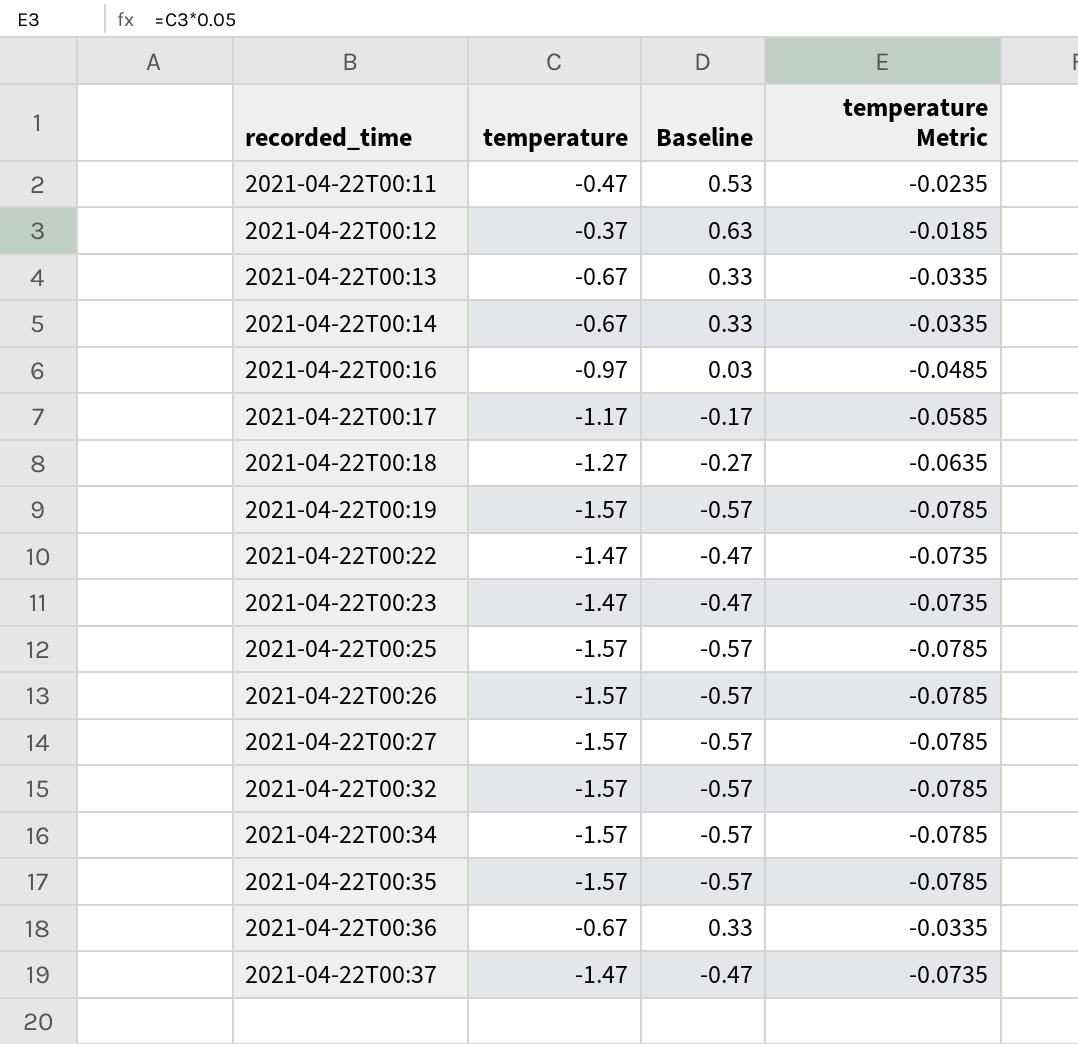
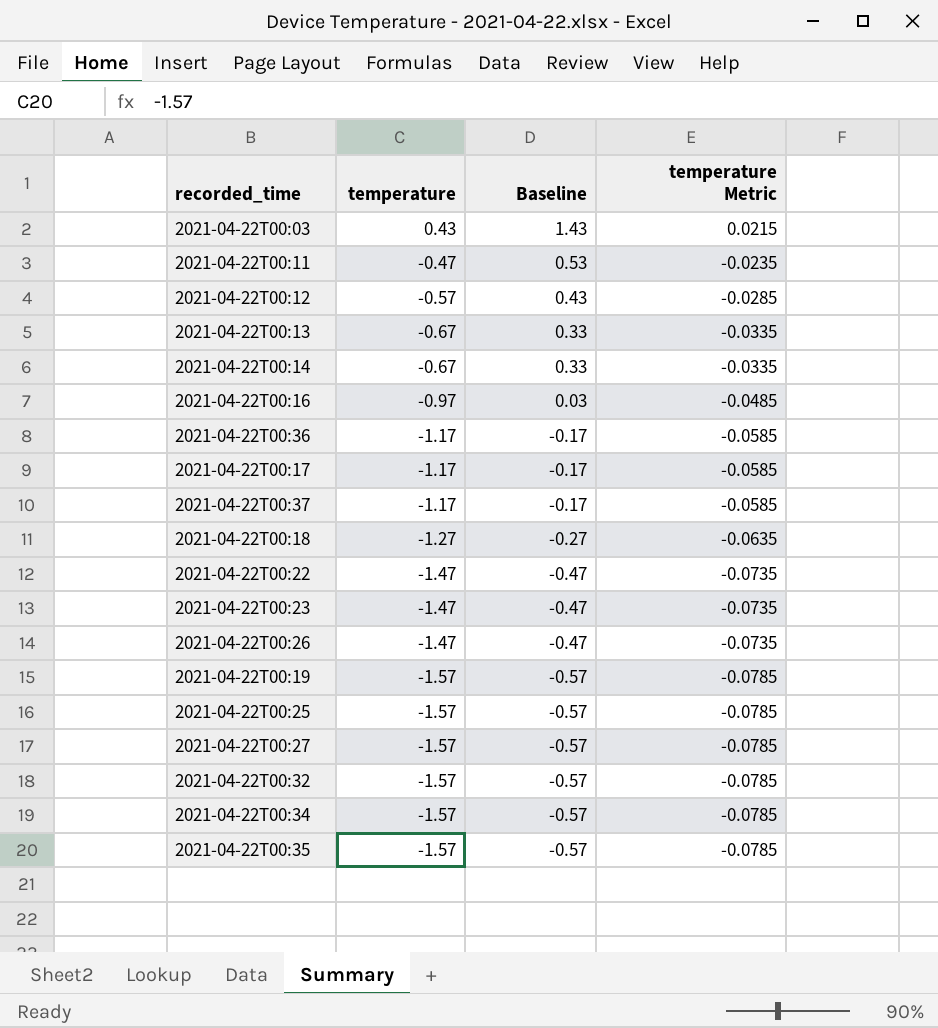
row order: recorded_time ascending -> temperature descending
row 2021-04-22T00:03: none -> 0.43 | 1.43 | 0.0215
2021-04-22T00:12 | temperature: -0.37 -> -0.57
2021-04-22T00:12 | Baseline: 0.63 -> 0.43
2021-04-22T00:12 | temperature Metric: -0.0185 -> -0.0285
2021-04-22T00:36 | temperature: -0.67 -> -1.17
2021-04-22T00:36 | Baseline: 0.33 -> -0.17
2021-04-22T00:36 | temperature Metric: -0.0335 -> -0.0585
2021-04-22T00:37 | temperature: -1.47 -> -1.17
2021-04-22T00:37 | Baseline: -0.47 -> -0.17
2021-04-22T00:37 | temperature Metric: -0.0735 -> -0.0585
2021-04-22T00:26 | temperature: -1.57 -> -1.47
2021-04-22T00:26 | Baseline: -0.57 -> -0.47
2021-04-22T00:26 | temperature Metric: -0.0785 -> -0.0735

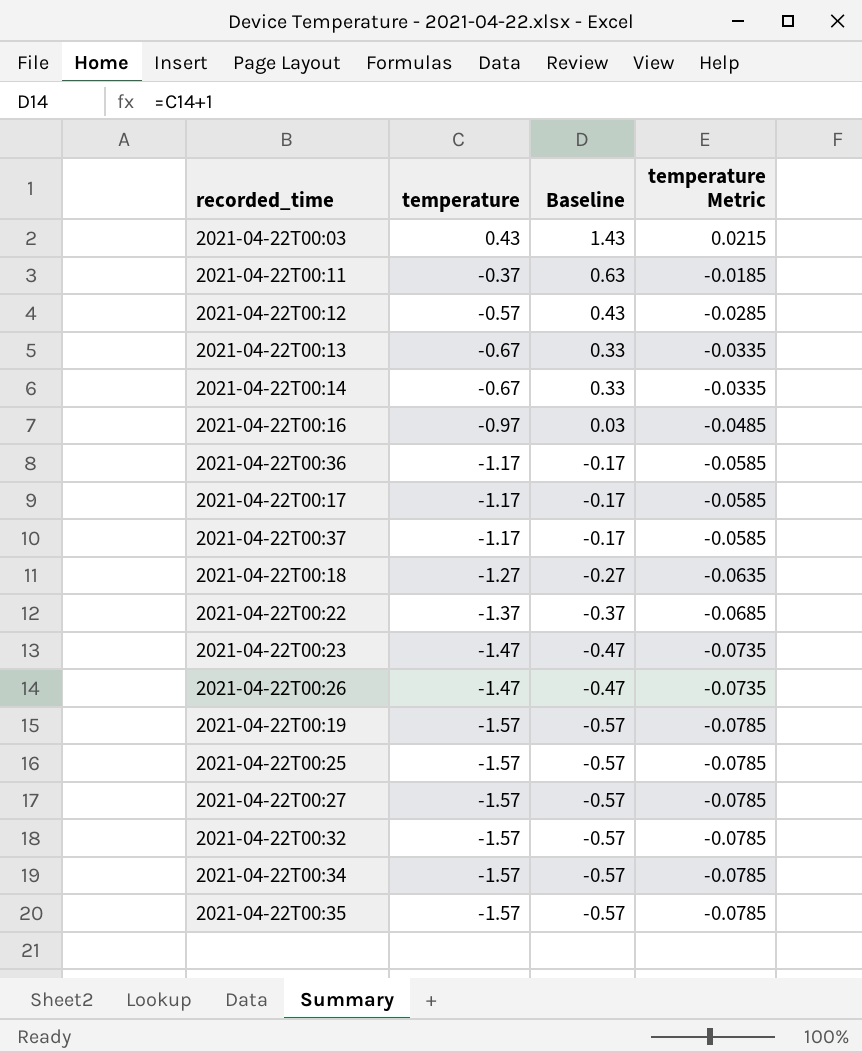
2021-04-22T00:11 | temperature: -0.47 -> -0.37
2021-04-22T00:11 | Baseline: 0.53 -> 0.63
2021-04-22T00:11 | temperature Metric: -0.0235 -> -0.0185
2021-04-22T00:22 | temperature: -1.47 -> -1.37
2021-04-22T00:22 | Baseline: -0.47 -> -0.37
2021-04-22T00:22 | temperature Metric: -0.0735 -> -0.0685

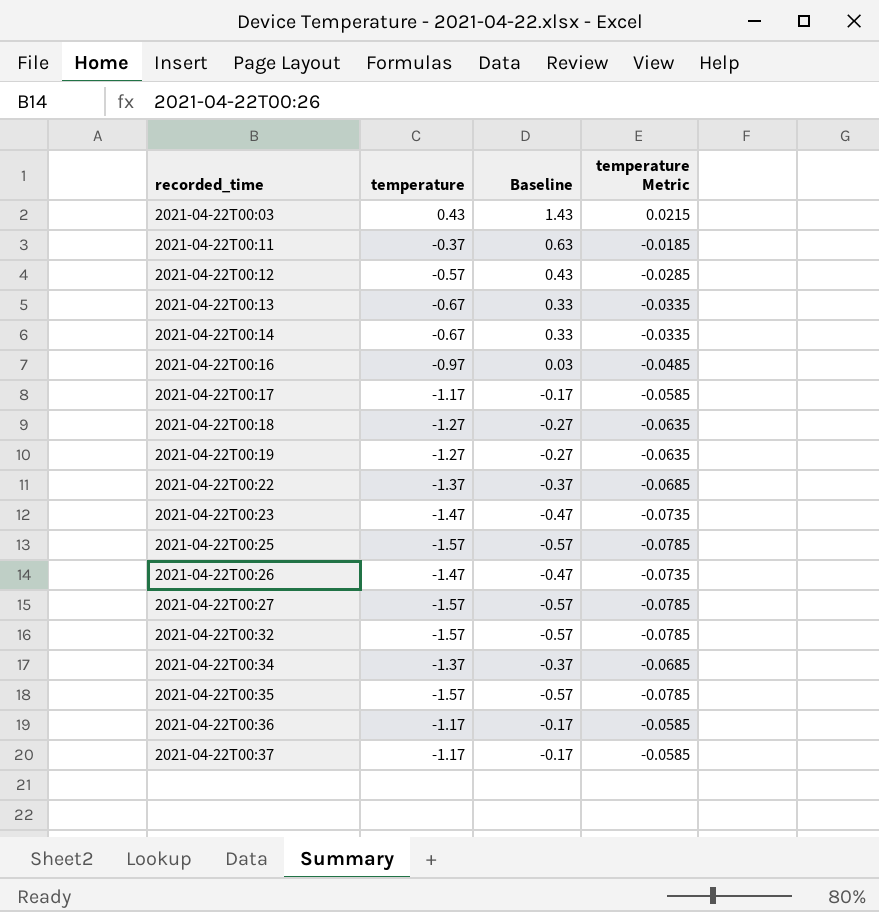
row order: temperature descending -> recorded_time ascending
2021-04-22T00:19 | temperature: -1.57 -> -1.27
2021-04-22T00:19 | Baseline: -0.57 -> -0.27
2021-04-22T00:19 | temperature Metric: -0.0785 -> -0.0635
2021-04-22T00:34 | temperature: -1.57 -> -1.37
2021-04-22T00:34 | Baseline: -0.57 -> -0.37
2021-04-22T00:34 | temperature Metric: -0.0785 -> -0.0685

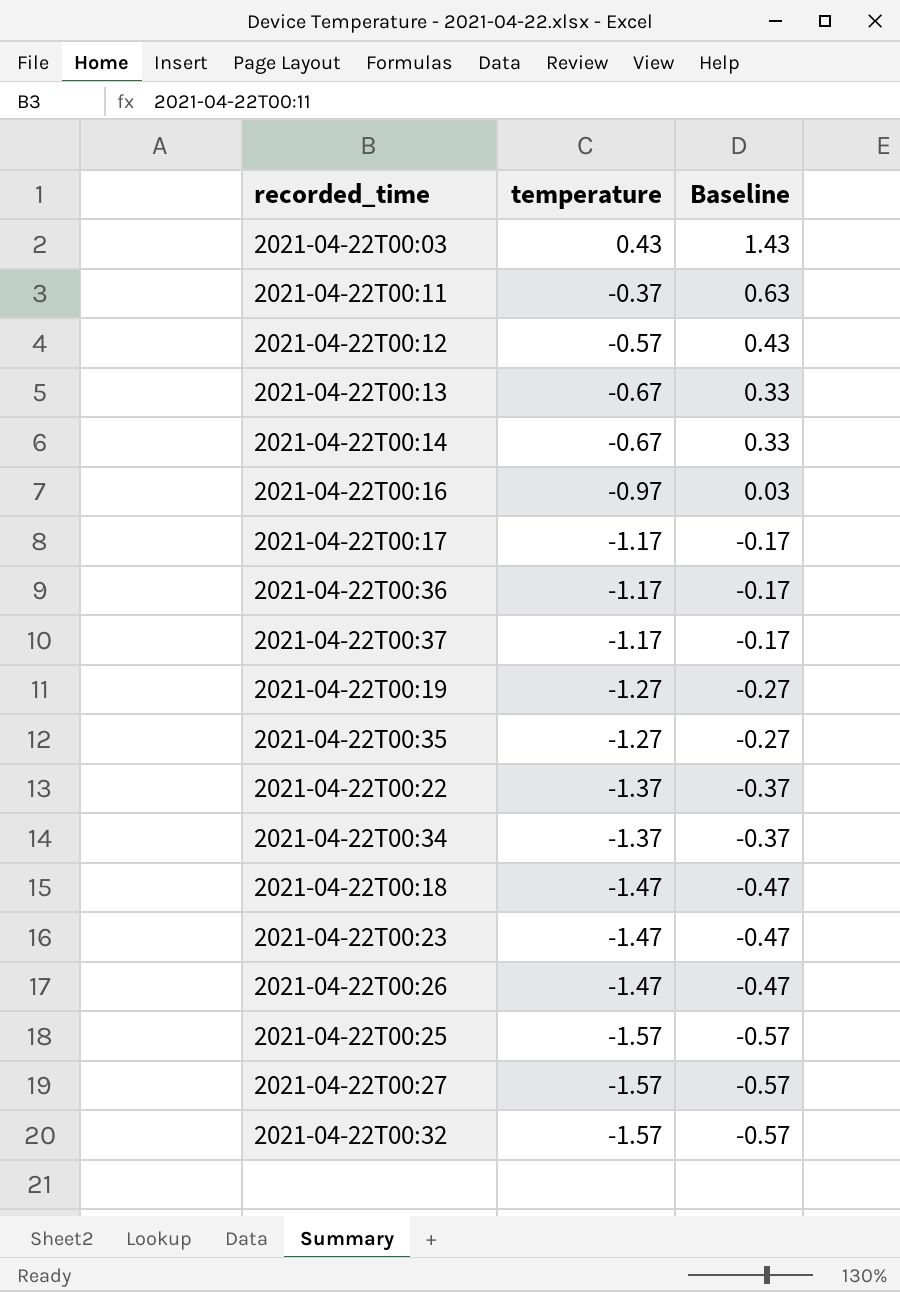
row order: recorded_time ascending -> temperature descending
column temperature Metric | formula: [temperature] * 0.05 -> none
2021-04-22T00:35 | temperature: -1.57 -> -1.27
2021-04-22T00:35 | Baseline: -0.57 -> -0.27
2021-04-22T00:18 | temperature: -1.27 -> -1.47
2021-04-22T00:18 | Baseline: -0.27 -> -0.47

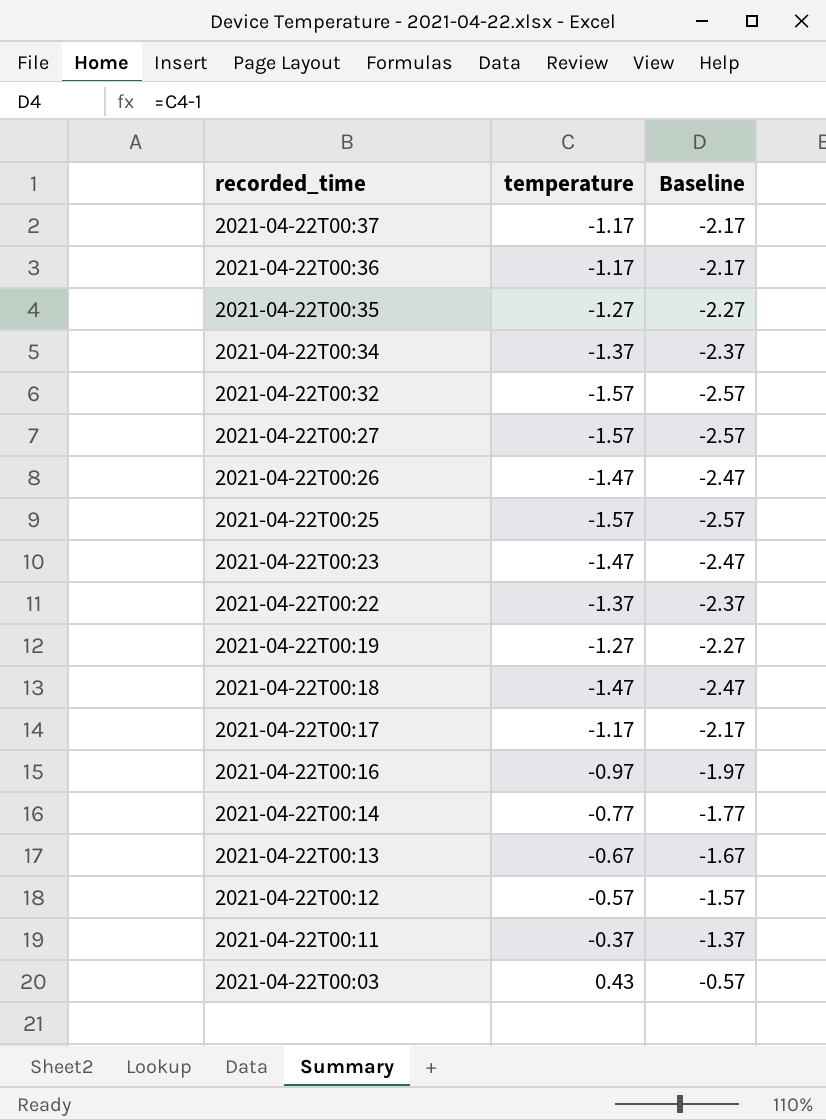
row order: temperature descending -> recorded_time descending
column Baseline | formula: [temperature] + 1 -> [temperature] - 1
2021-04-22T00:14 | temperature: -0.67 -> -0.77

